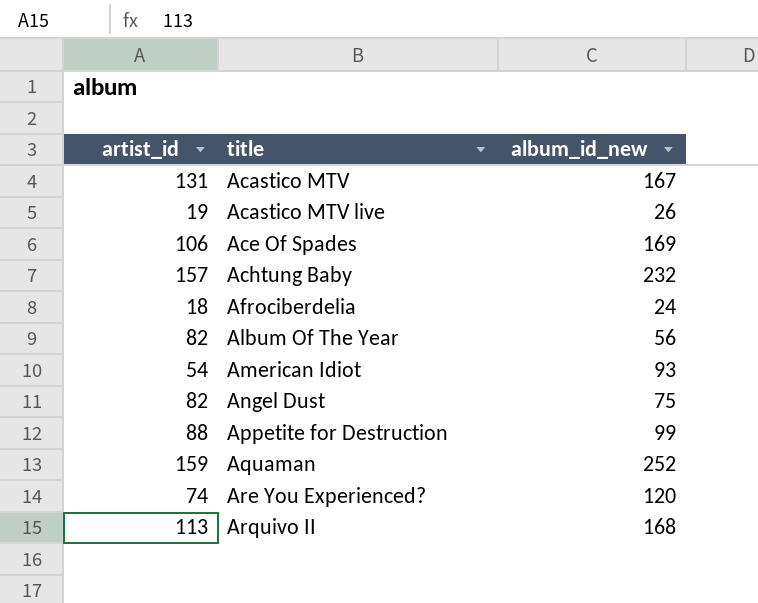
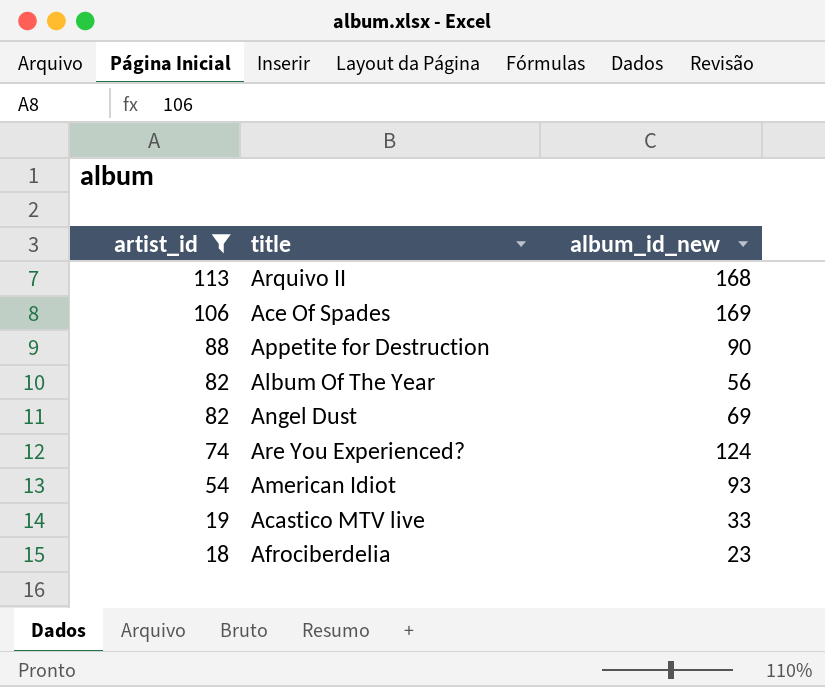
filter: none -> artist_id <= 113
row order: title ascending -> artist_id descending
Appetite for Destruction | album_id_new: 99 -> 90
Angel Dust | album_id_new: 75 -> 69
Are You Experienced? | album_id_new: 120 -> 124
Acastico MTV live | album_id_new: 26 -> 33
Afrociberdelia | album_id_new: 24 -> 23

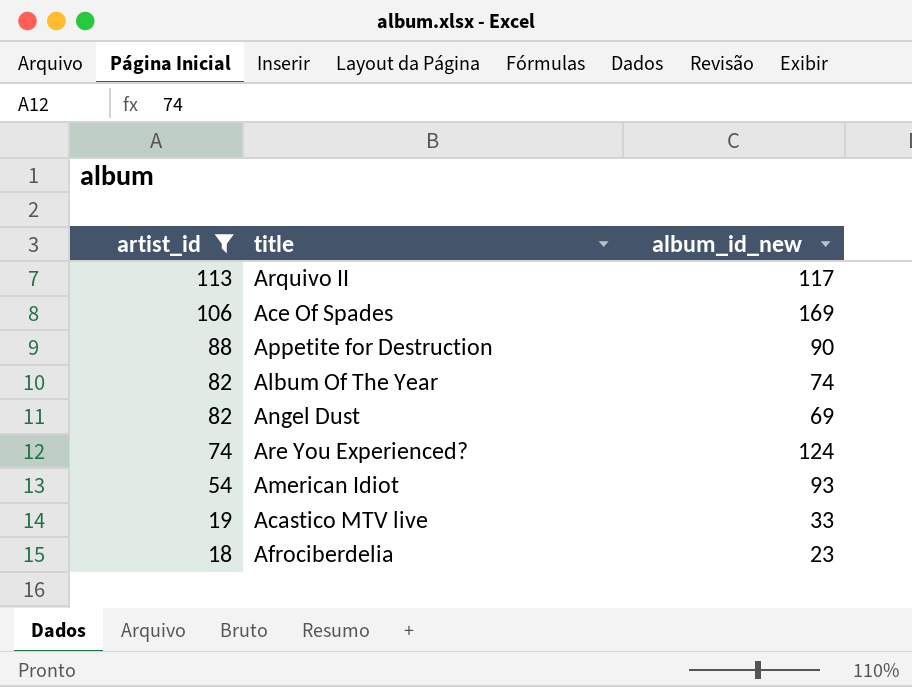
Arquivo II | album_id_new: 168 -> 117
Album Of The Year | album_id_new: 56 -> 74

